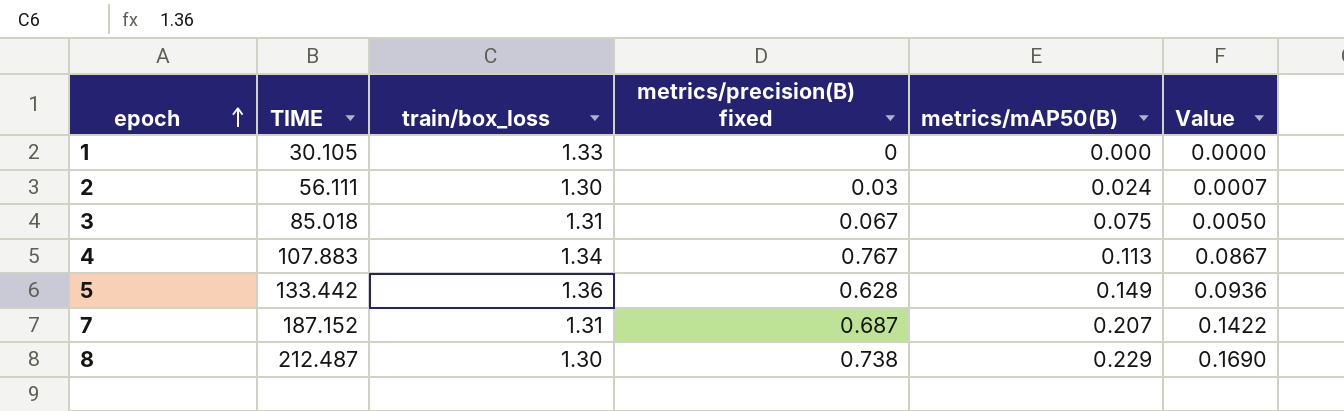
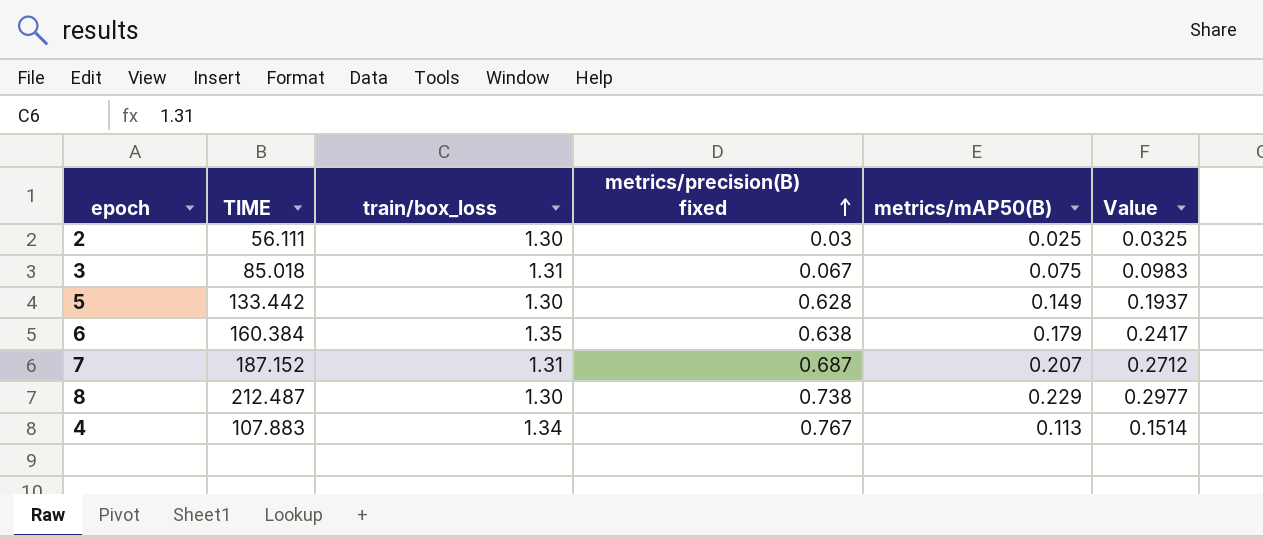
row order: epoch ascending -> metrics/precision(B) fixed ascending
column Value | formula: [metrics/precision(B) fixed] * [metrics/mAP50(B)] -> [train/box_loss] * [metrics/mAP50(B)]
row 1: 30.105 | 1.33 | 0 | 0.000 | 0.0000 -> none
2 | metrics/mAP50(B): 0.024 -> 0.025
5 | train/box_loss: 1.36 -> 1.30
row 6: none -> 160.384 | 1.35 | 0.638 | 0.179 | 0.2417

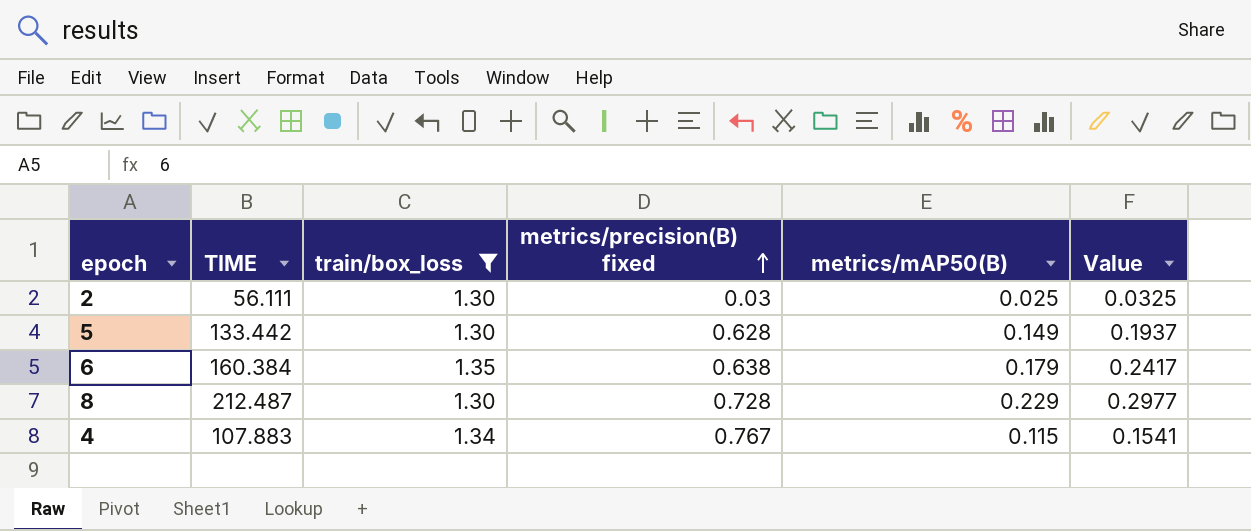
filter: none -> train/box_loss != 1.31
8 | metrics/precision(B) fixed: 0.738 -> 0.728
4 | metrics/mAP50(B): 0.113 -> 0.115
4 | Value: 0.1514 -> 0.1541

